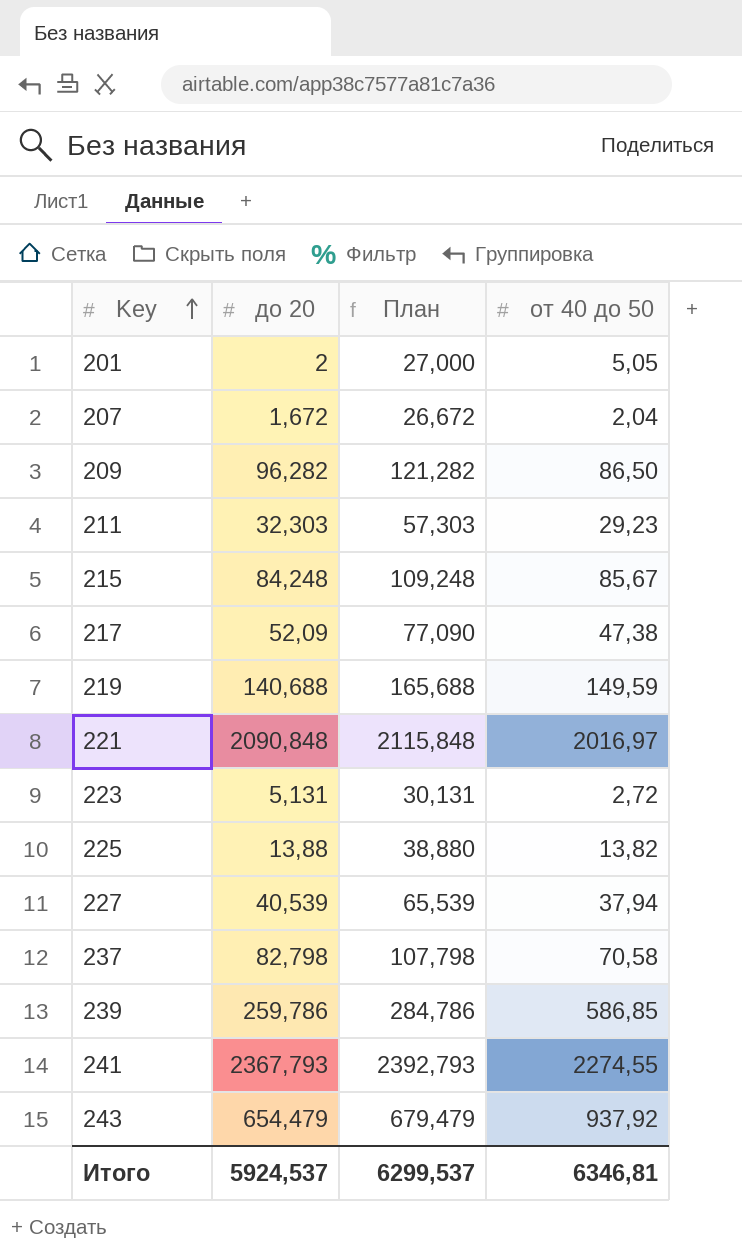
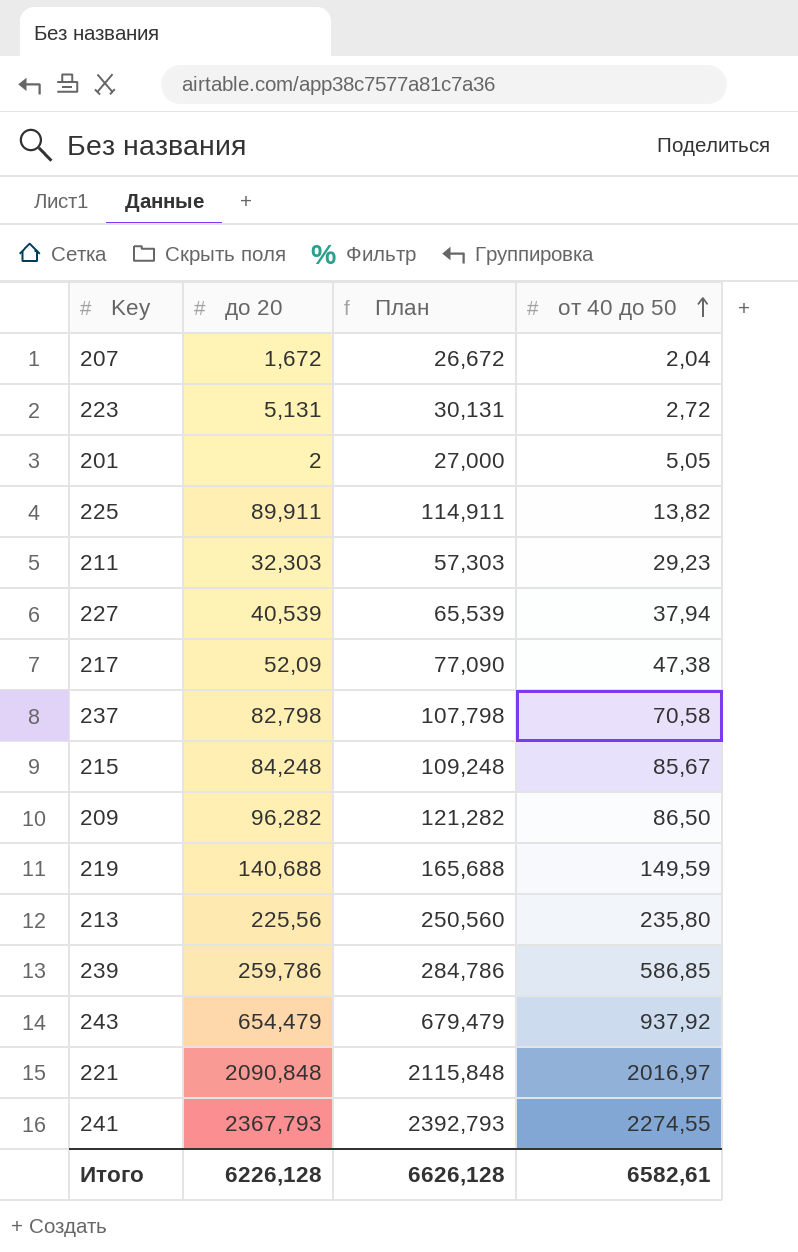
row order: Key ascending -> от 40 до 50 ascending
225 | до 20: 13,88 -> 89,911
225 | План: 38,880 -> 114,911
row 213: none -> 225,56 | 250,560 | 235,80
Итого | до 20: 5924,537 -> 6226,128
Итого | План: 6299,537 -> 6626,128
Итого | от 40 до 50: 6346,81 -> 6582,61

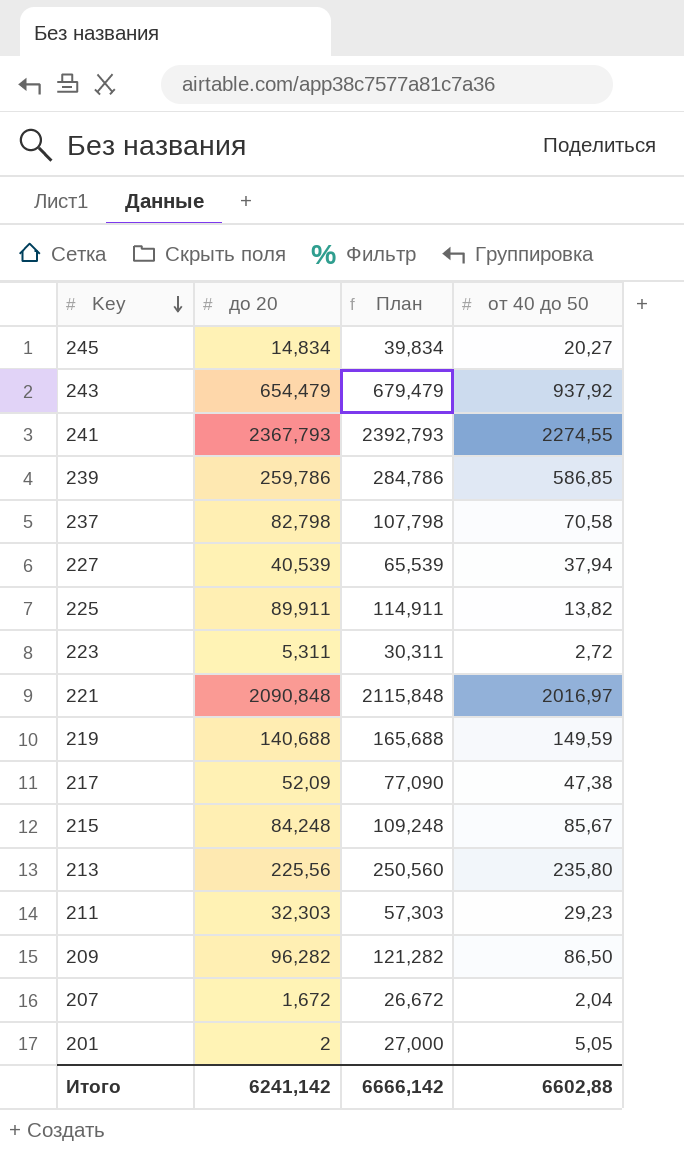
row order: от 40 до 50 ascending -> Key descending
row 245: none -> 14,834 | 39,834 | 20,27
223 | до 20: 5,131 -> 5,311
223 | План: 30,131 -> 30,311
Итого | до 20: 6226,128 -> 6241,142
Итого | План: 6626,128 -> 6666,142
Итого | от 40 до 50: 6582,61 -> 6602,88

